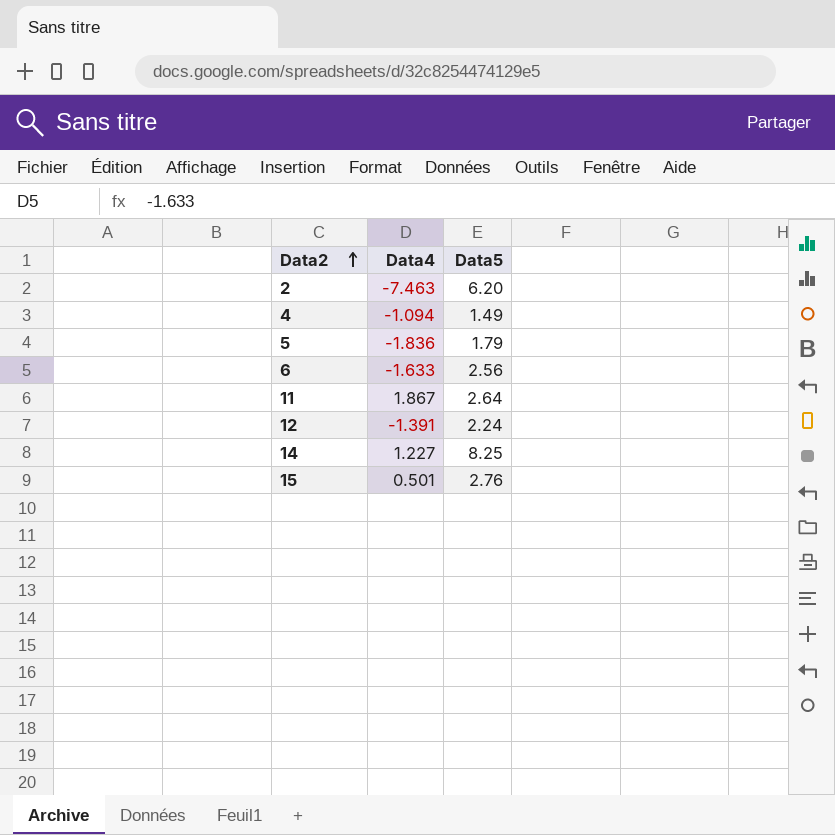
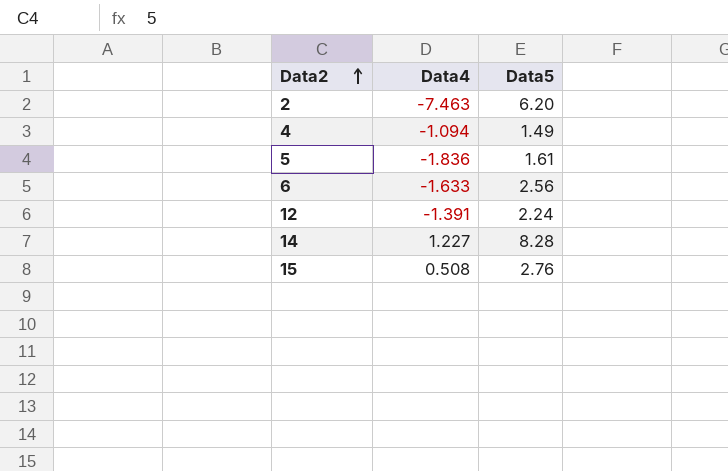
row 11: 1.867 | 2.64 -> none
5 | Data5: 1.79 -> 1.61
14 | Data5: 8.25 -> 8.28
15 | Data4: 0.501 -> 0.508

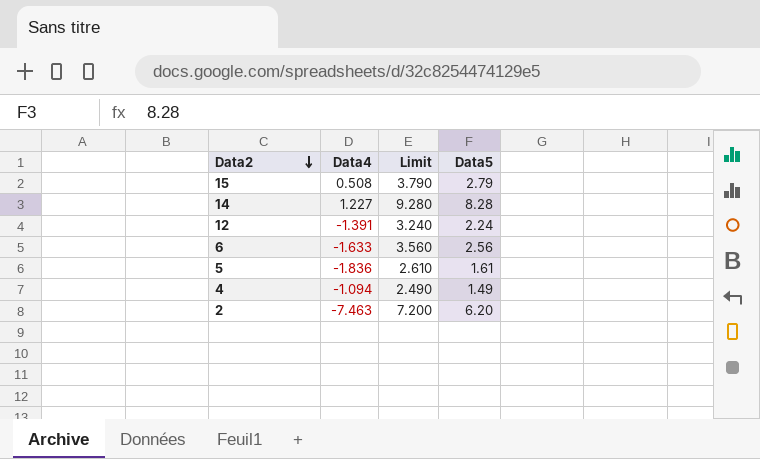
row order: Data2 ascending -> Data2 descending
column Limit | formula: none -> [Data5] + 1
15 | Data5: 2.76 -> 2.79

